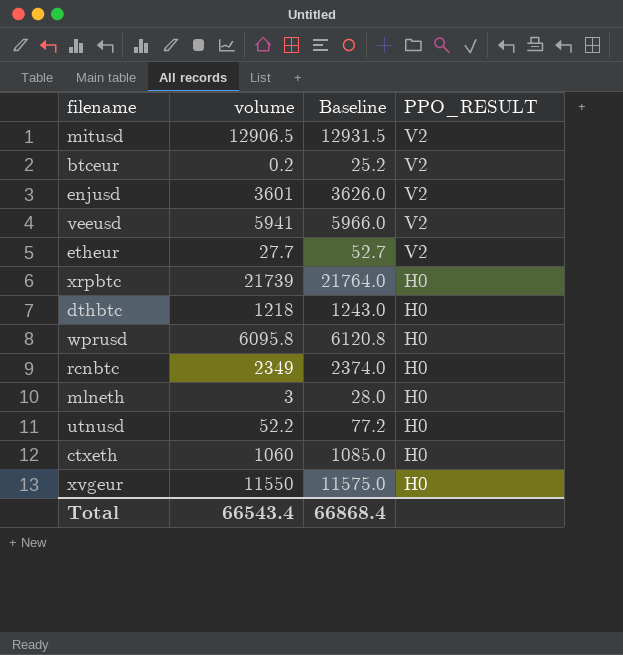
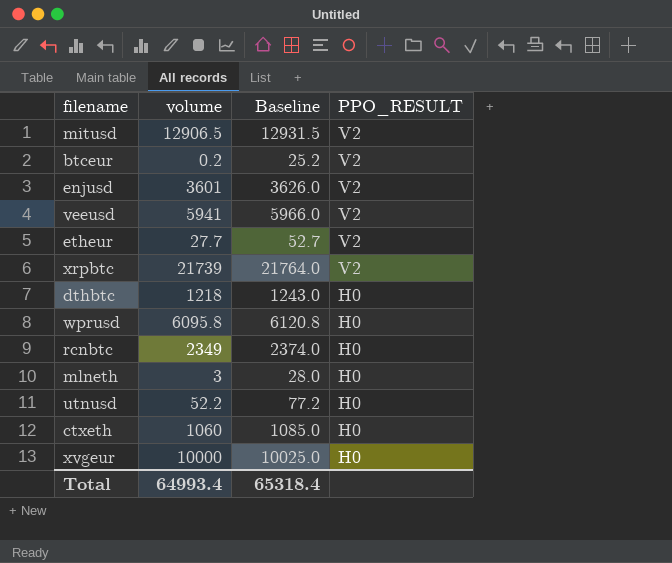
xrpbtc | PPO_RESULT: H0 -> V2
xvgeur | volume: 11550 -> 10000
xvgeur | Baseline: 11575.0 -> 10025.0
Total | volume: 66543.4 -> 64993.4
Total | Baseline: 66868.4 -> 65318.4

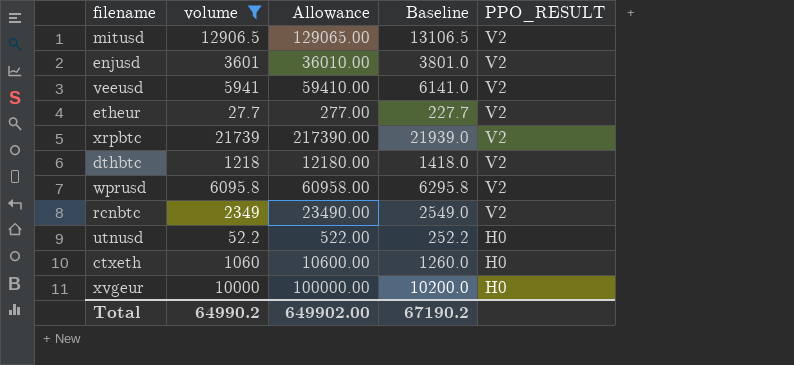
filter: none -> volume >= 27.7
column Allowance | formula: none -> [volume] * 10
column Baseline | formula: [volume] + 25 -> [volume] + 200
dthbtc | PPO_RESULT: H0 -> V2
wprusd | PPO_RESULT: H0 -> V2
rcnbtc | PPO_RESULT: H0 -> V2
Total | volume: 64993.4 -> 64990.2
Total | Baseline: 65318.4 -> 67190.2

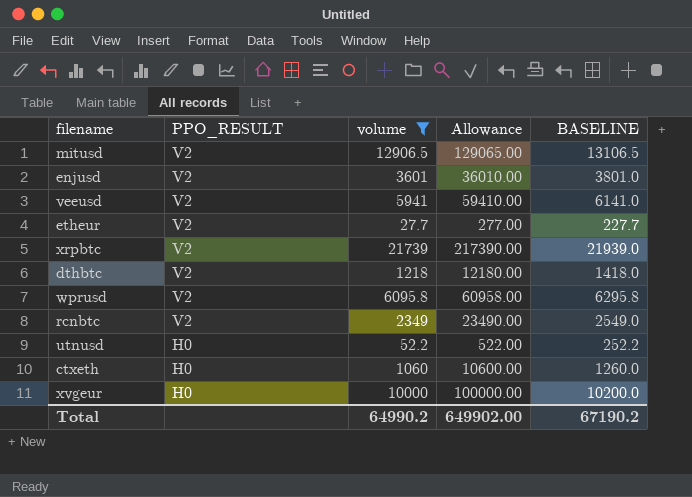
column PPO_RESULT | position: 5 -> 2
column name: Baseline -> BASELINE

